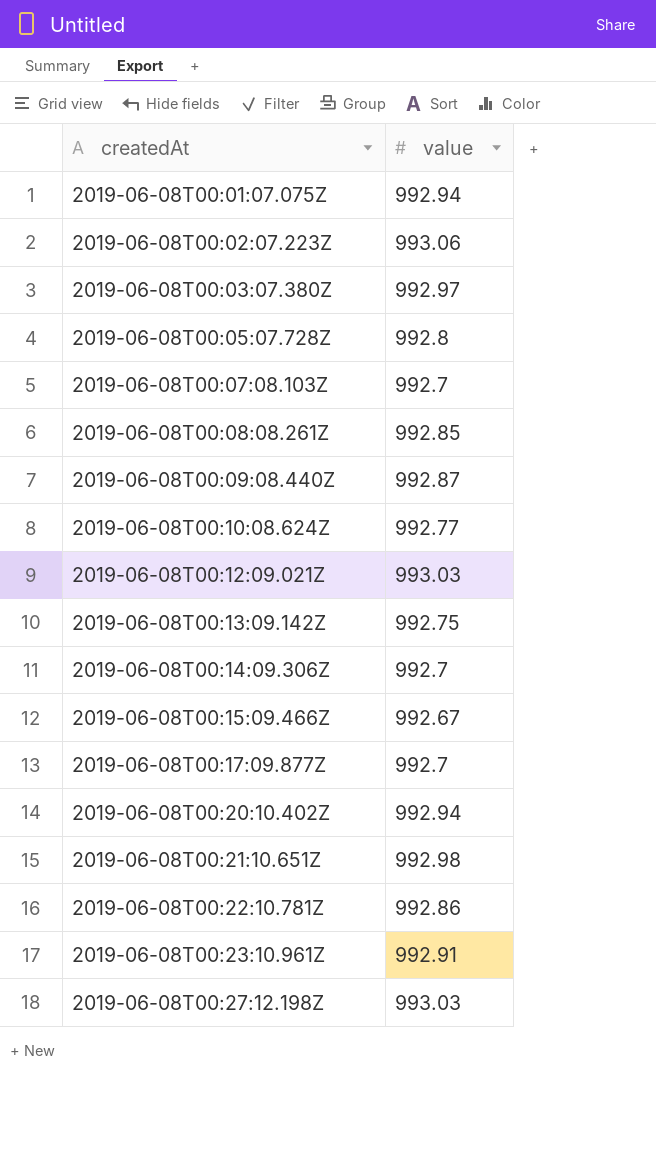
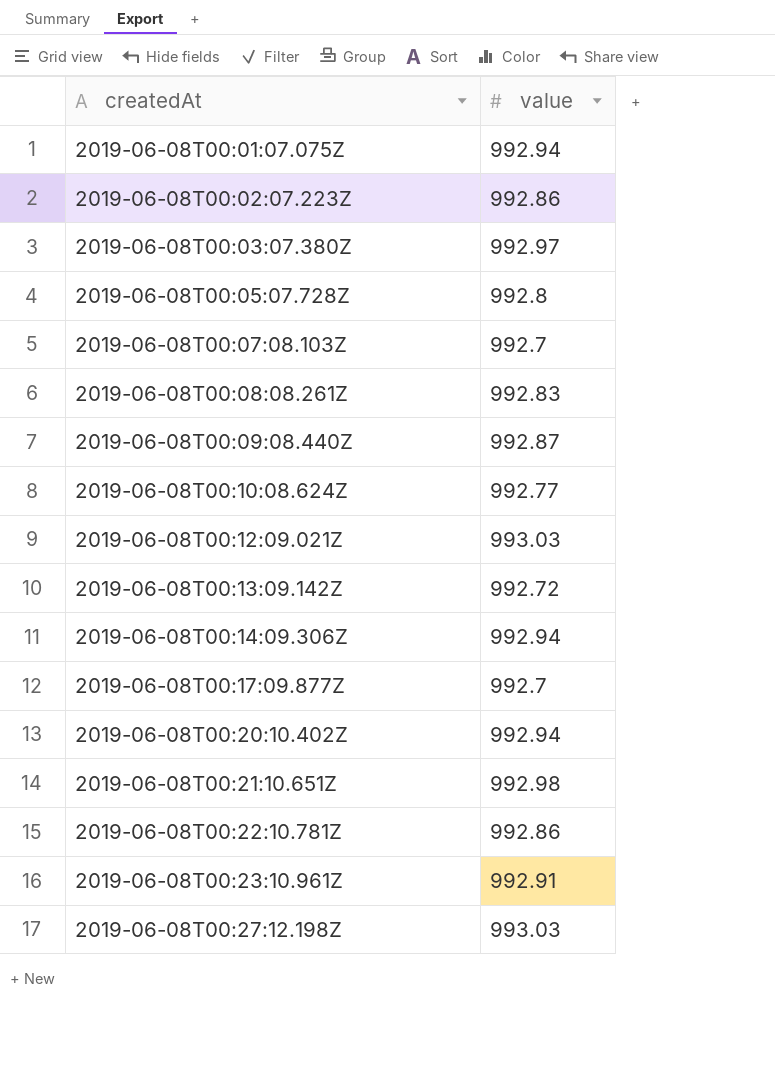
row 2019-06-08T00:15:09.466Z: 992.67 -> none
2019-06-08T00:02:07.223Z | value: 993.06 -> 992.86
2019-06-08T00:08:08.261Z | value: 992.85 -> 992.83
2019-06-08T00:13:09.142Z | value: 992.75 -> 992.72
2019-06-08T00:14:09.306Z | value: 992.7 -> 992.94

